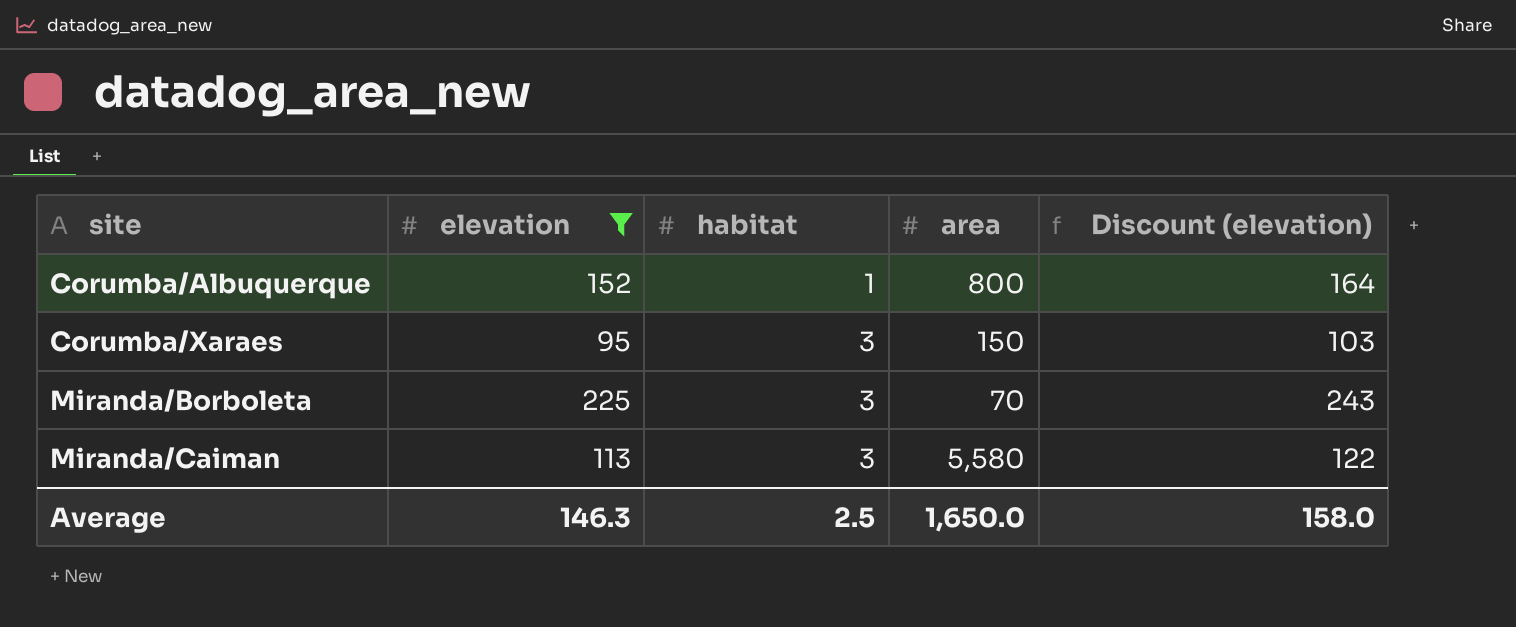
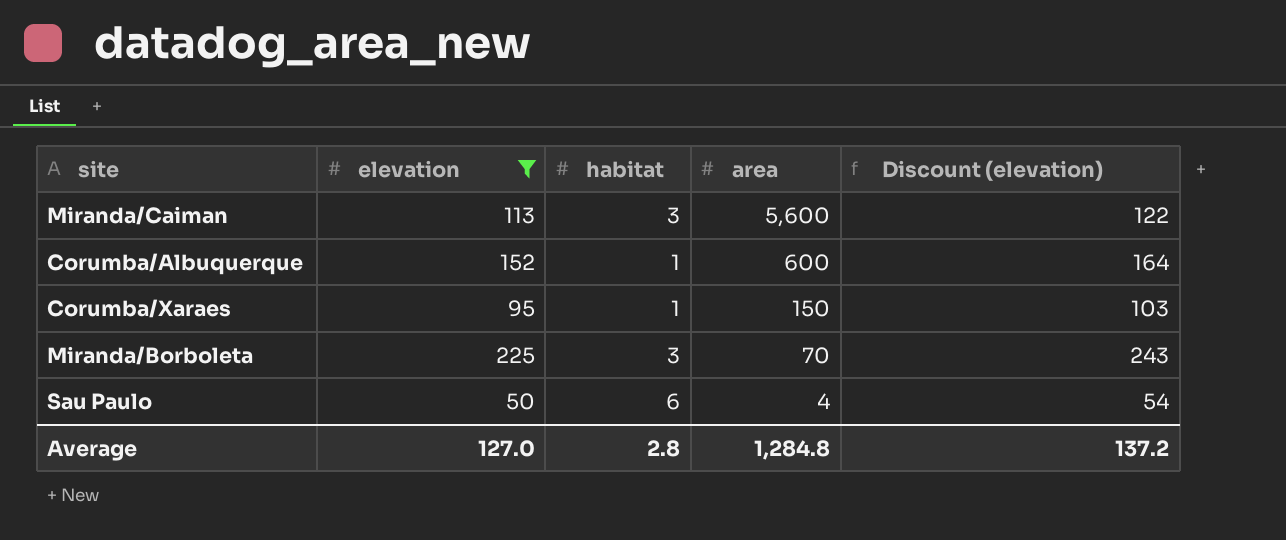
row order: site ascending -> area descending
Miranda/Caiman | area: 5,580 -> 5,600
Corumba/Albuquerque | area: 800 -> 600
Corumba/Xaraes | habitat: 3 -> 1
row Sau Paulo: none -> 50 | 6 | 4 | 54
Average | elevation: 146.3 -> 127.0
Average | habitat: 2.5 -> 2.8
Average | area: 1,650.0 -> 1,284.8
Average | Discount (elevation): 158.0 -> 137.2

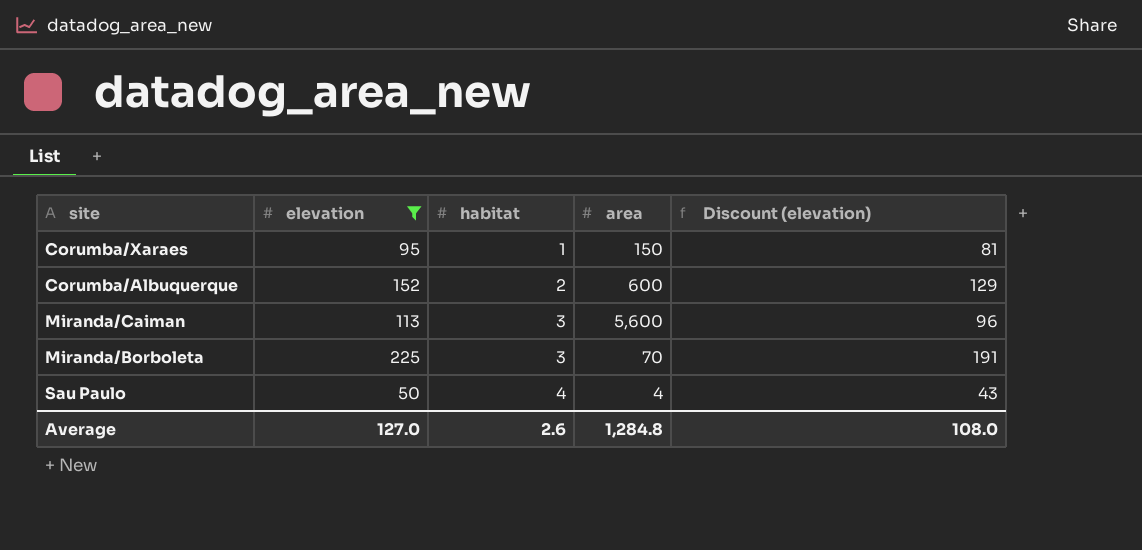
row order: area descending -> habitat ascending
column Discount (elevation) | formula: [elevation] * 1.08 -> [elevation] * 0.85
Corumba/Albuquerque | habitat: 1 -> 2
Sau Paulo | habitat: 6 -> 4
Average | habitat: 2.8 -> 2.6
Average | Discount (elevation): 137.2 -> 108.0

